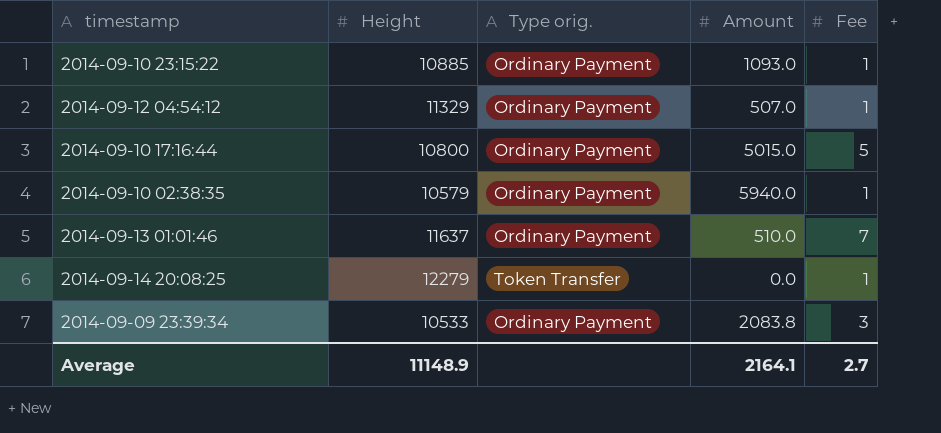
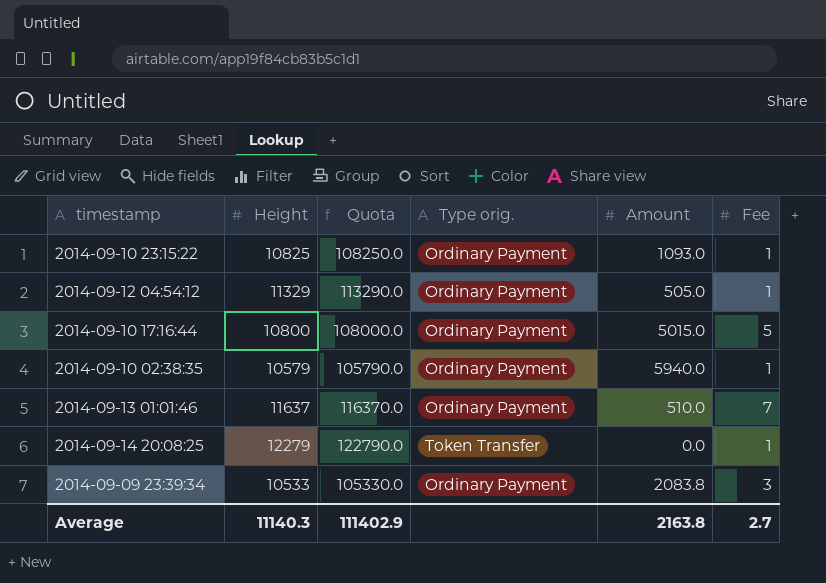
column Quota | formula: none -> [Height] * 10
2014-09-10 23:15:22 | Height: 10885 -> 10825
2014-09-12 04:54:12 | Amount: 507.0 -> 505.0
Average | Height: 11148.9 -> 11140.3
Average | Amount: 2164.1 -> 2163.8

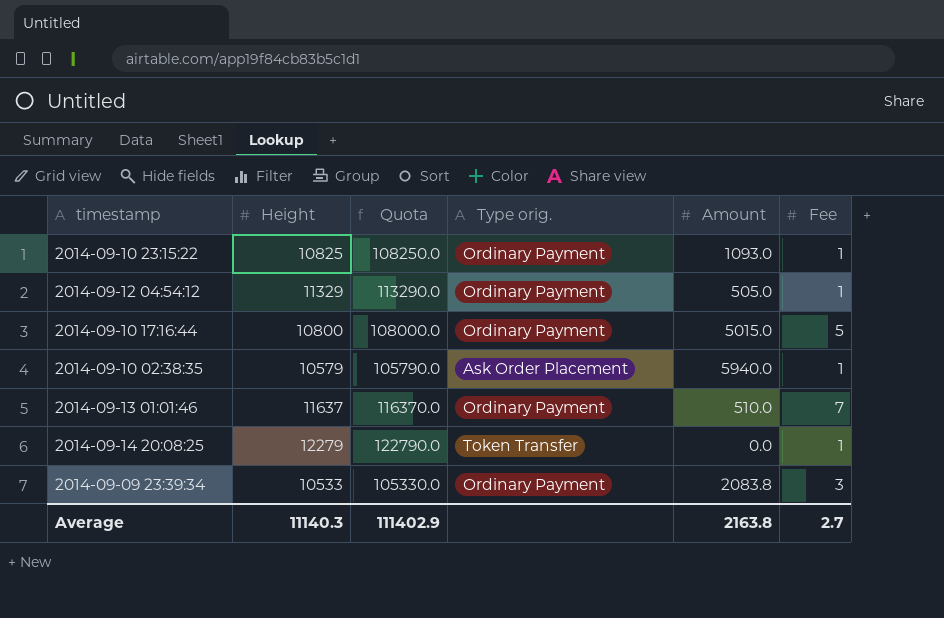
2014-09-10 02:38:35 | Type orig.: Ordinary Payment -> Ask Order Placement

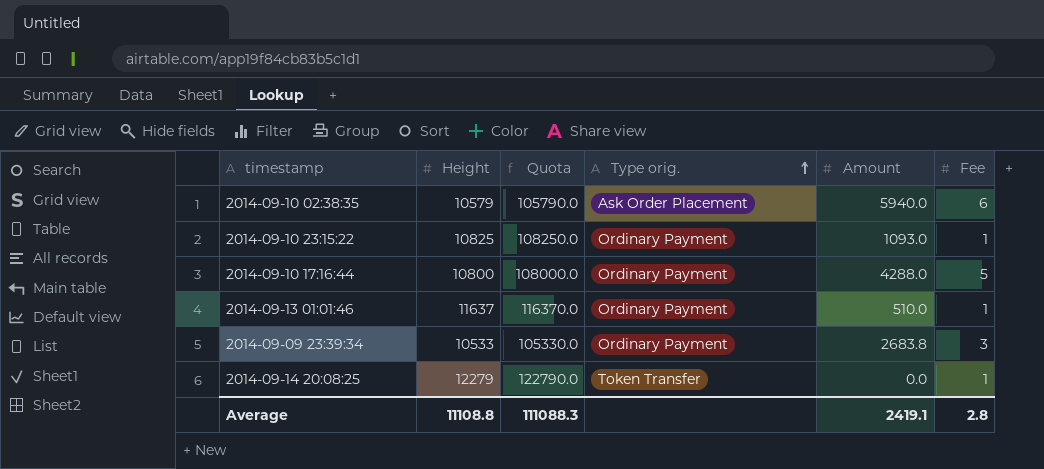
row order: none -> Type orig. ascending
row 2014-09-12 04:54:12: 11329 | 113290.0 | Ordinary Payment | 505.0 | 1 -> none
2014-09-10 02:38:35 | Fee: 1 -> 6
2014-09-10 17:16:44 | Amount: 5015.0 -> 4288.0
2014-09-13 01:01:46 | Fee: 7 -> 1
2014-09-09 23:39:34 | Amount: 2083.8 -> 2683.8
Average | Height: 11140.3 -> 11108.8
Average | Quota: 111402.9 -> 111088.3
Average | Amount: 2163.8 -> 2419.1
Average | Fee: 2.7 -> 2.8

